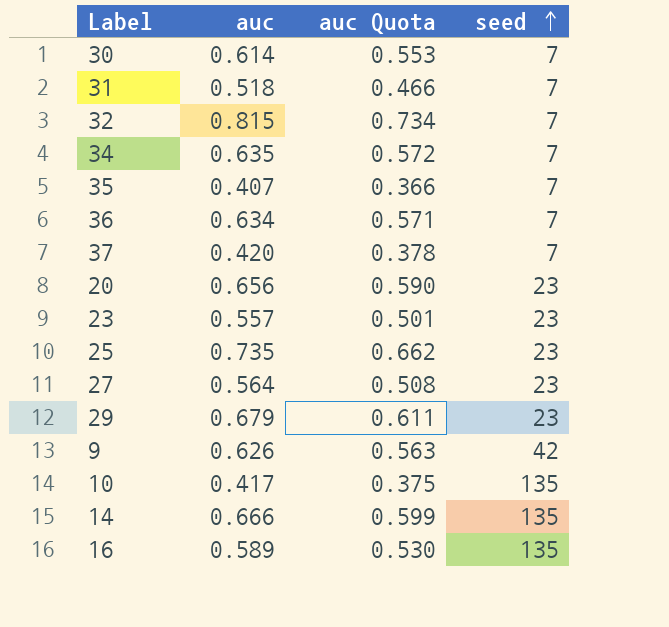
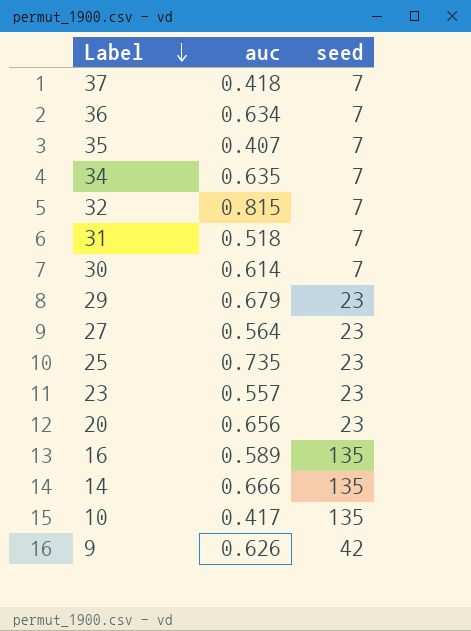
row order: seed ascending -> Label descending
column auc Quota | formula: [auc] * 0.9 -> none
37 | auc: 0.420 -> 0.418

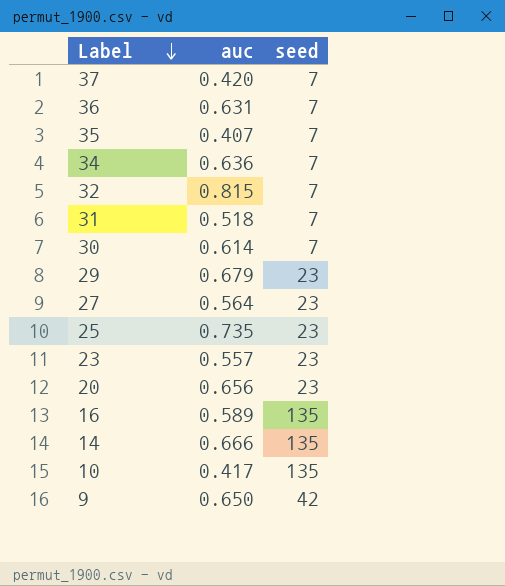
37 | auc: 0.418 -> 0.420
36 | auc: 0.634 -> 0.631
34 | auc: 0.635 -> 0.636
9 | auc: 0.626 -> 0.650

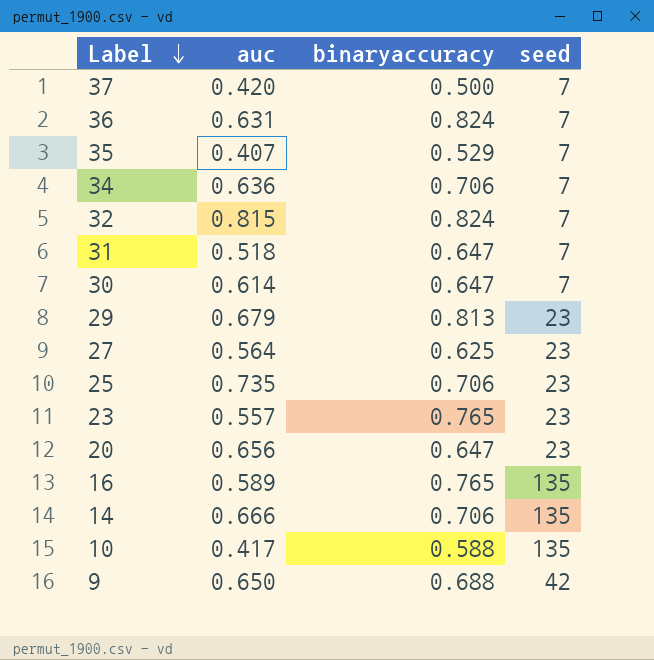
column binaryaccuracy | position: none -> 3

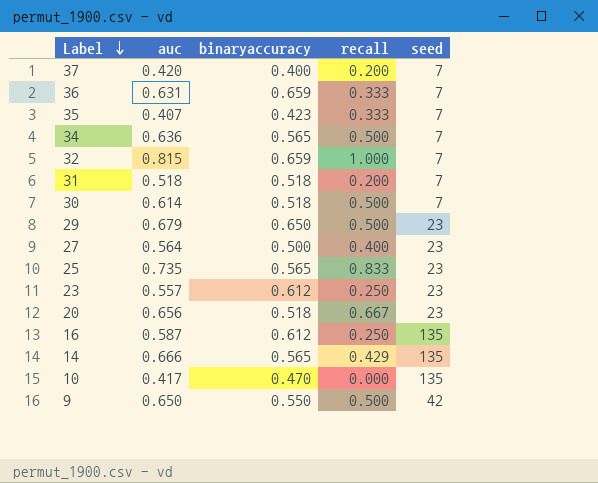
column recall | position: none -> 4
37 | binaryaccuracy: 0.500 -> 0.400
36 | binaryaccuracy: 0.824 -> 0.659
35 | binaryaccuracy: 0.529 -> 0.423
34 | binaryaccuracy: 0.706 -> 0.565
32 | binaryaccuracy: 0.824 -> 0.659
31 | binaryaccuracy: 0.647 -> 0.518
30 | binaryaccuracy: 0.647 -> 0.518
29 | binaryaccuracy: 0.813 -> 0.650
27 | binaryaccuracy: 0.625 -> 0.500
25 | binaryaccuracy: 0.706 -> 0.565
23 | binaryaccuracy: 0.765 -> 0.612
20 | binaryaccuracy: 0.647 -> 0.518
16 | auc: 0.589 -> 0.587
16 | binaryaccuracy: 0.765 -> 0.612
14 | binaryaccuracy: 0.706 -> 0.565
10 | binaryaccuracy: 0.588 -> 0.470
9 | binaryaccuracy: 0.688 -> 0.550

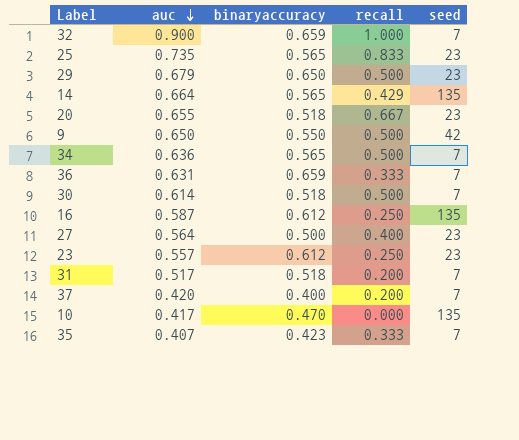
row order: Label descending -> auc descending
32 | auc: 0.815 -> 0.900
14 | auc: 0.666 -> 0.664
20 | auc: 0.656 -> 0.655
31 | auc: 0.518 -> 0.517

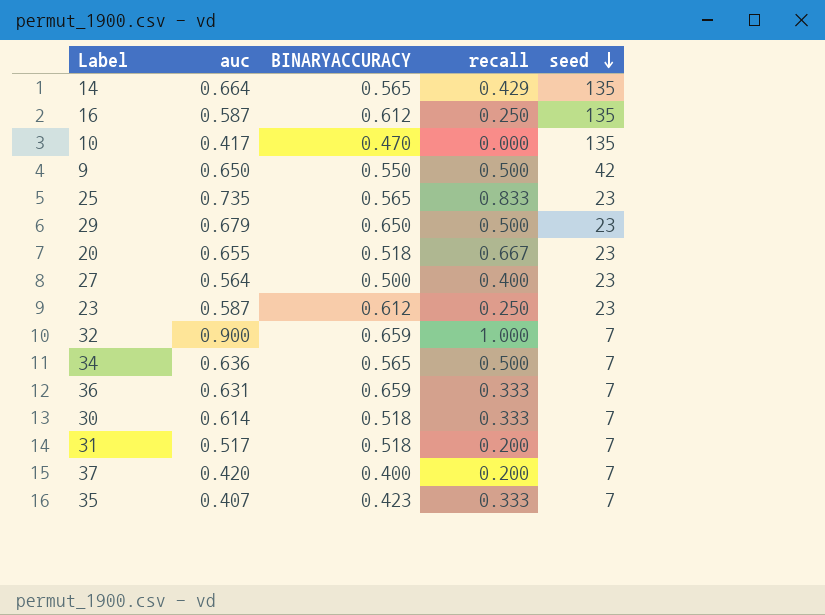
row order: auc descending -> seed descending
column name: binaryaccuracy -> BINARYACCURACY
23 | auc: 0.557 -> 0.587
30 | recall: 0.500 -> 0.333

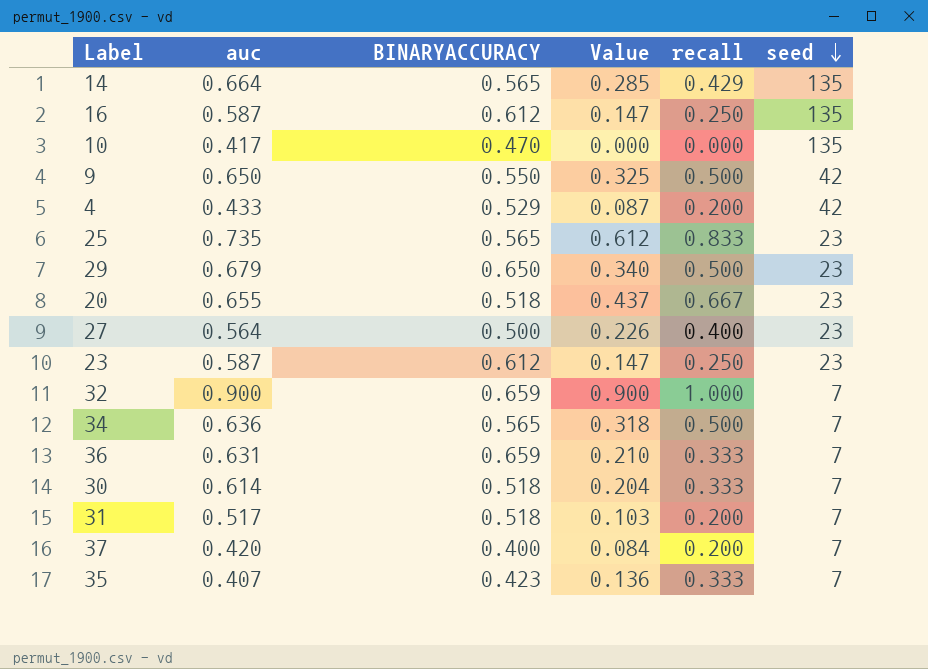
column Value | formula: none -> [auc] * [recall]
row 4: none -> 0.433 | 0.529 | 0.087 | 0.200 | 42

